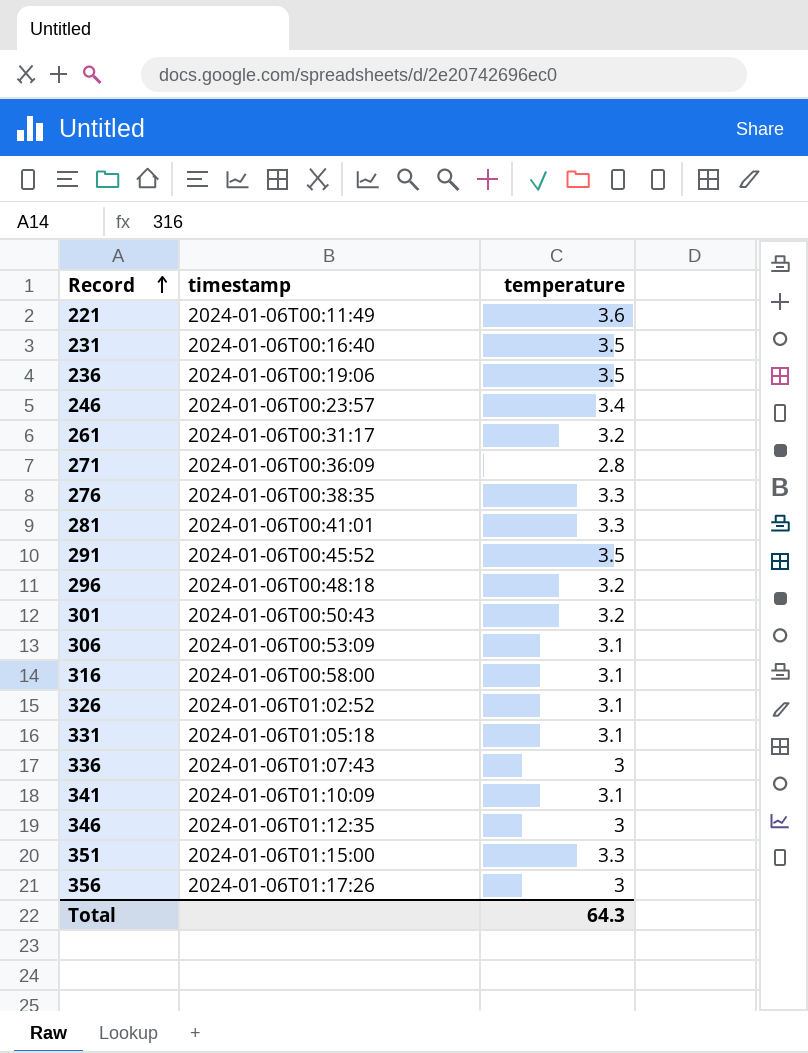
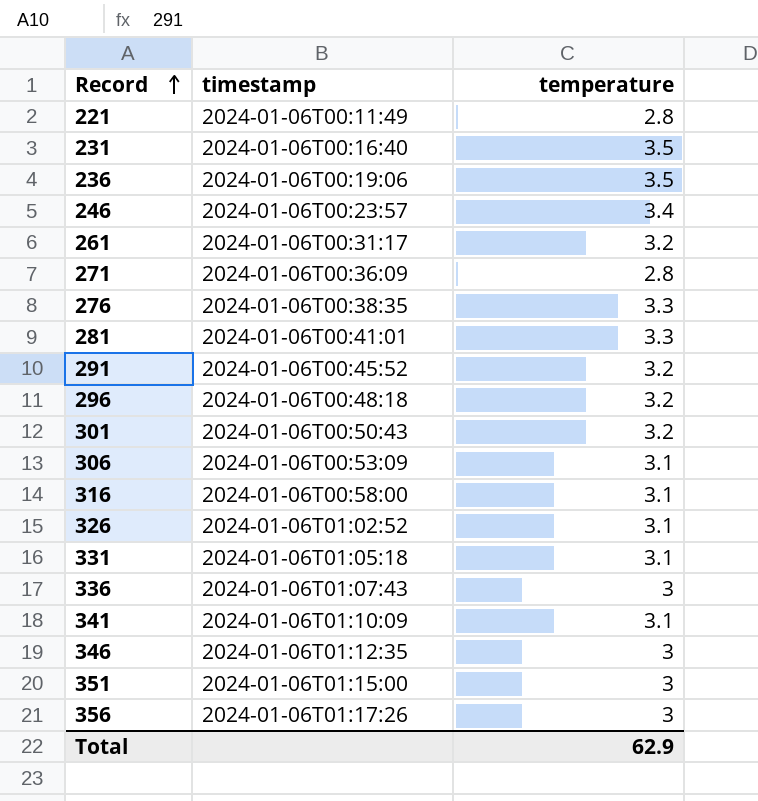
221 | temperature: 3.6 -> 2.8
291 | temperature: 3.5 -> 3.2
351 | temperature: 3.3 -> 3
Total | temperature: 64.3 -> 62.9

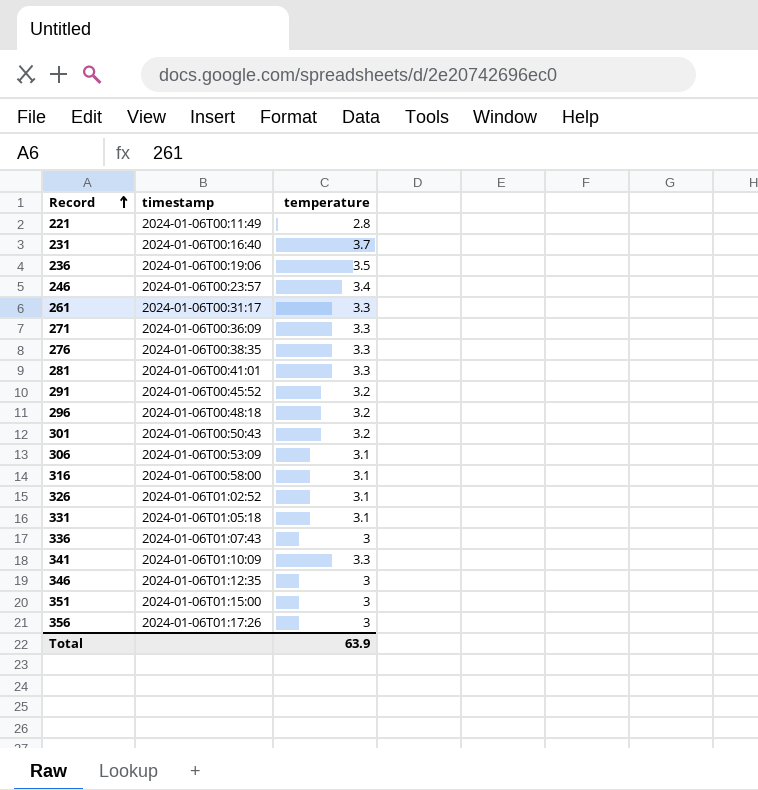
231 | temperature: 3.5 -> 3.7
261 | temperature: 3.2 -> 3.3
271 | temperature: 2.8 -> 3.3
341 | temperature: 3.1 -> 3.3
Total | temperature: 62.9 -> 63.9

